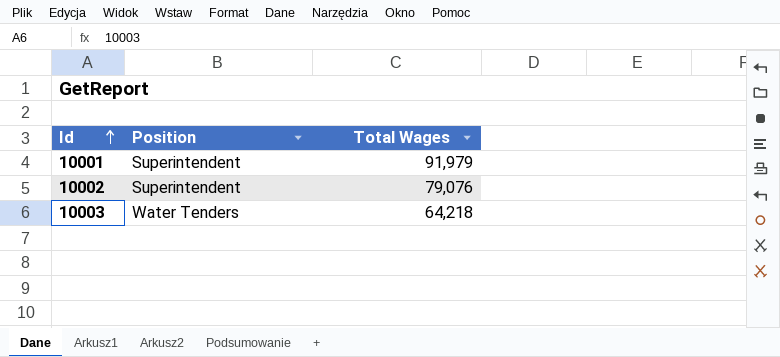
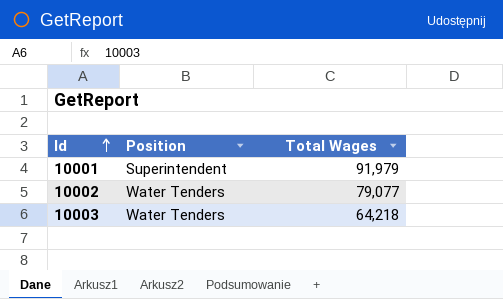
10002 | Position: Superintendent -> Water Tenders
10002 | Total Wages: 79,076 -> 79,077

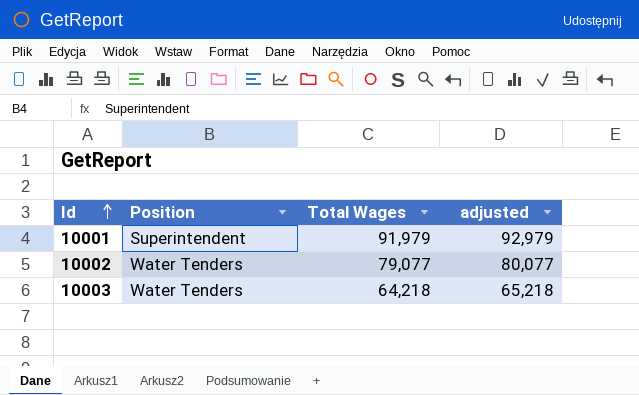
column adjusted | formula: none -> [Total Wages] + 1000

